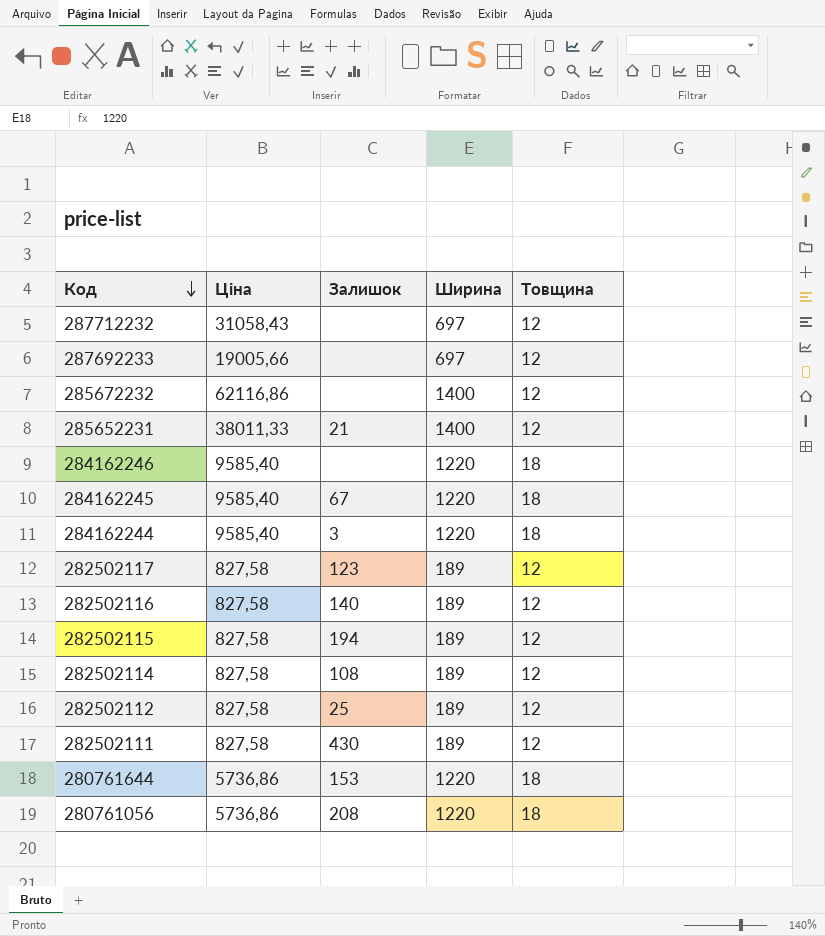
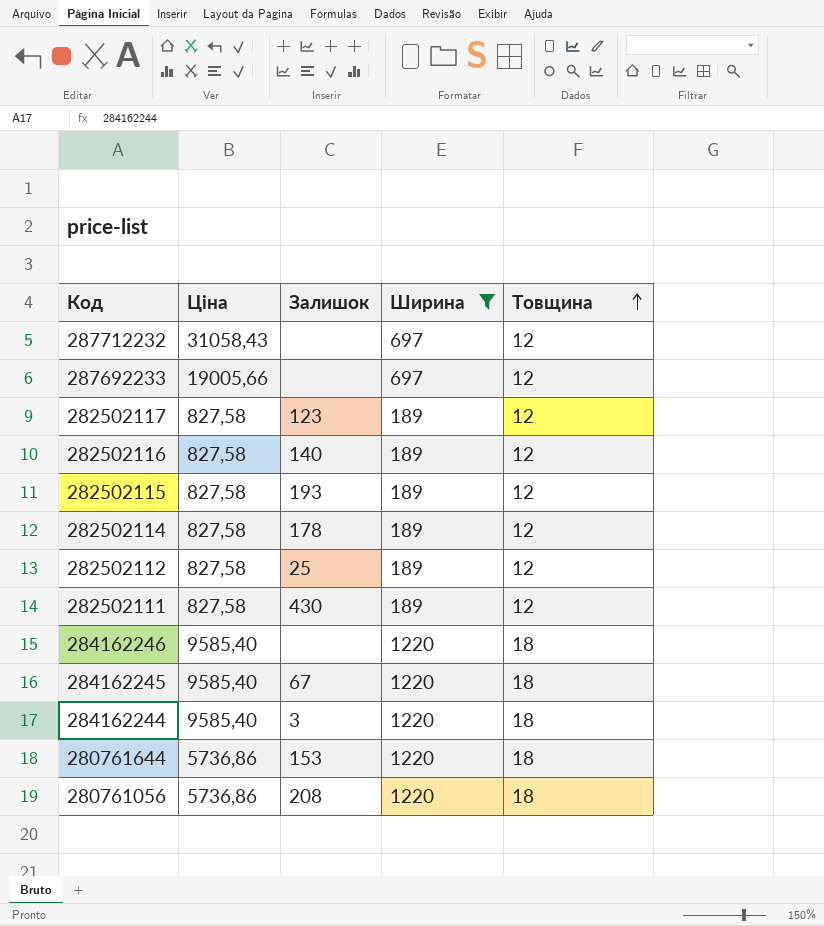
filter: none -> Ширина != 1400
row order: Код descending -> Товщина ascending
282502115 | Залишок: 194 -> 193
282502114 | Залишок: 108 -> 178

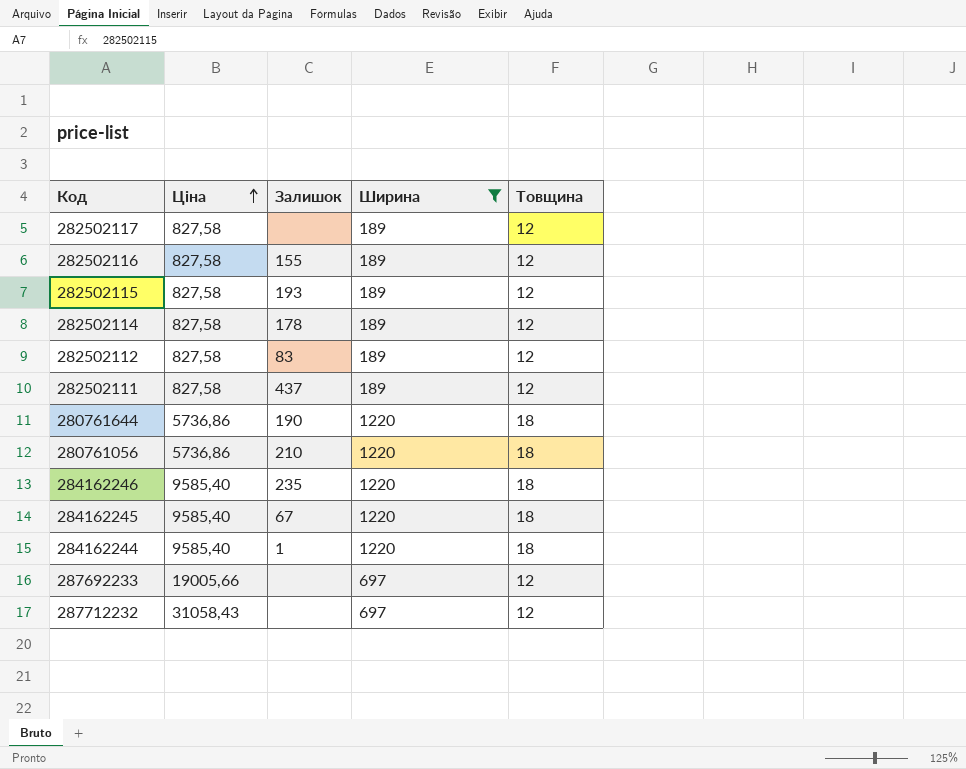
row order: Товщина ascending -> Ціна ascending
282502117 | Залишок: 123 -> none
282502116 | Залишок: 140 -> 155
282502112 | Залишок: 25 -> 83
282502111 | Залишок: 430 -> 437
280761644 | Залишок: 153 -> 190
280761056 | Залишок: 208 -> 210
284162246 | Залишок: none -> 235
284162244 | Залишок: 3 -> 1

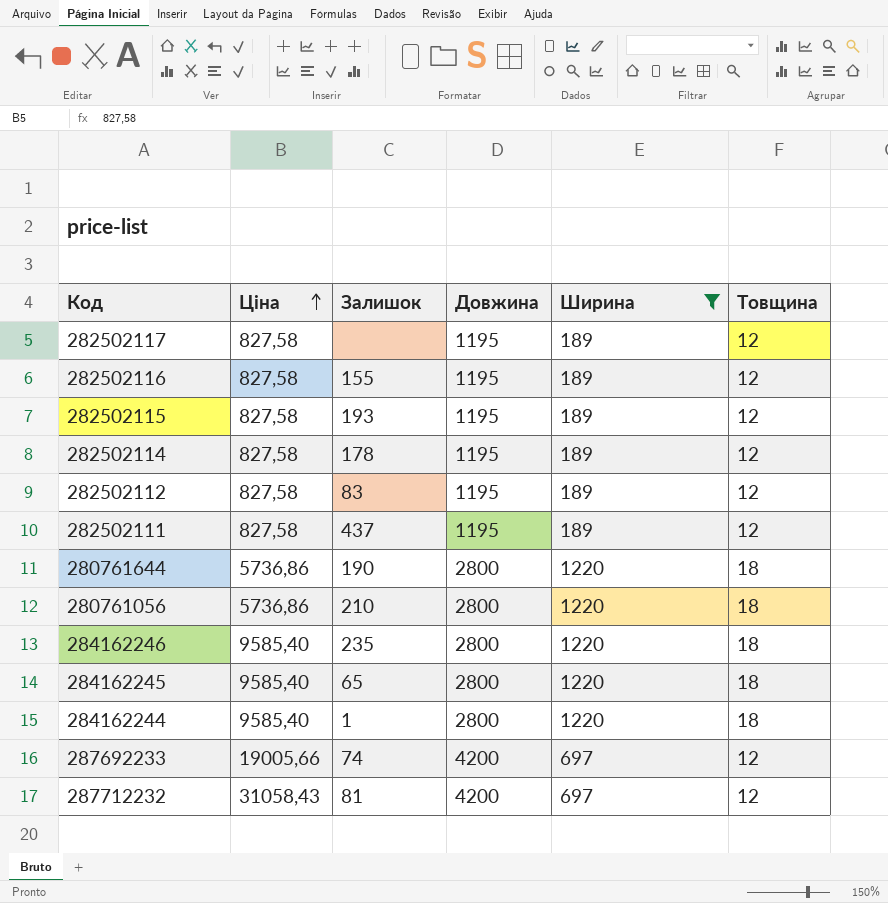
column Довжина | position: none -> 4
284162245 | Залишок: 67 -> 65
287692233 | Залишок: none -> 74
287712232 | Залишок: none -> 81

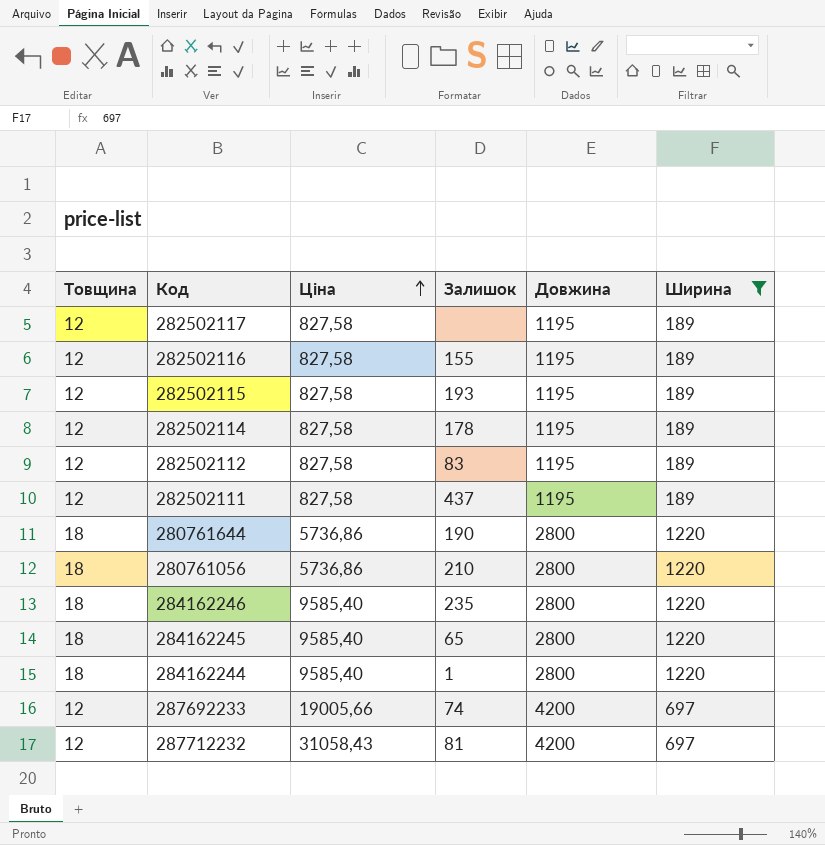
column Товщина | position: 6 -> 1

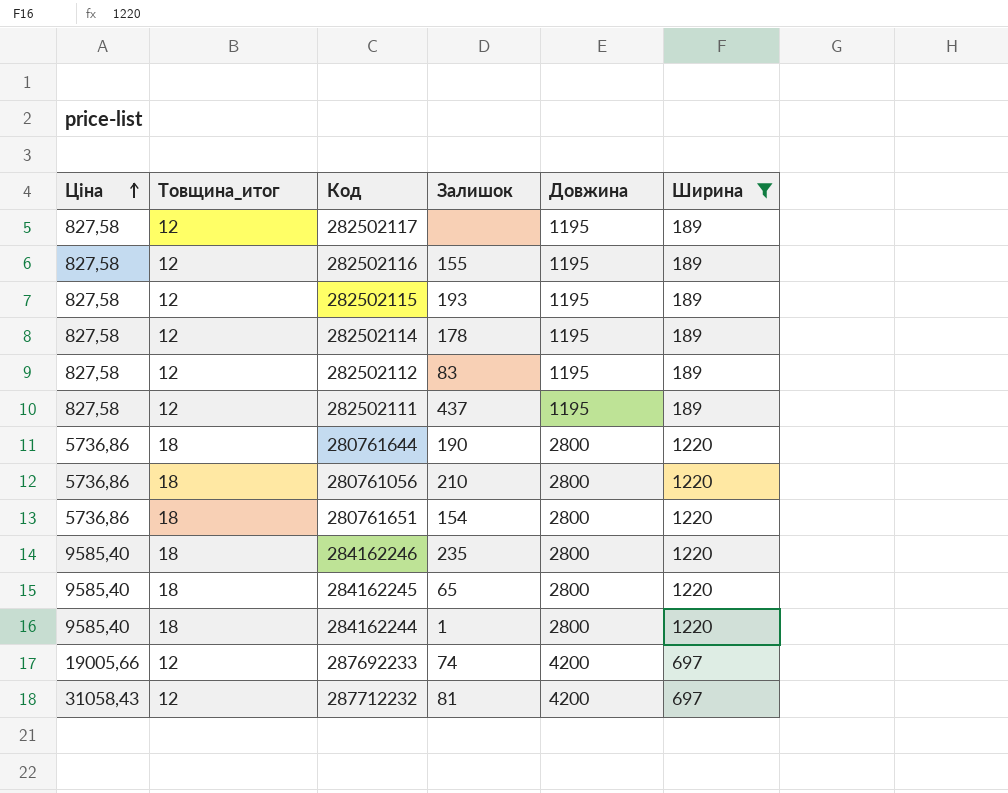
column Ціна | position: 3 -> 1
column name: Товщина -> Товщина_итог
row 280761651: none -> 5736,86 | 18 | 154 | 2800 | 1220

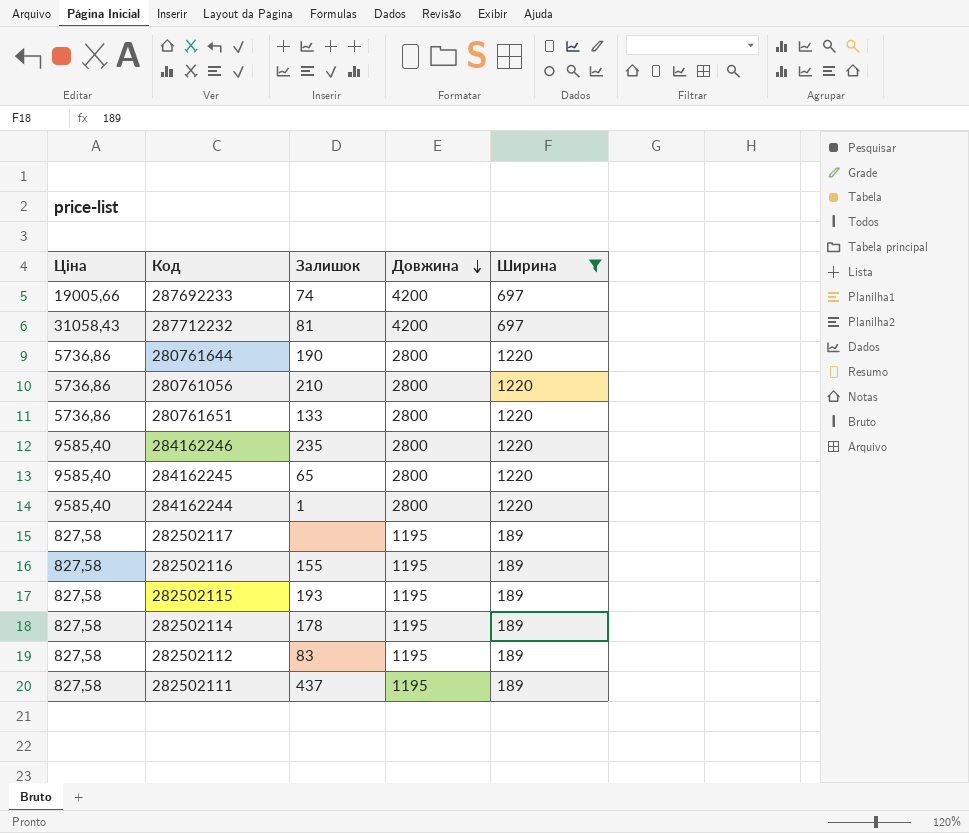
row order: Ціна ascending -> Довжина descending
column Товщина_итог | position: 2 -> none
280761651 | Залишок: 154 -> 133

